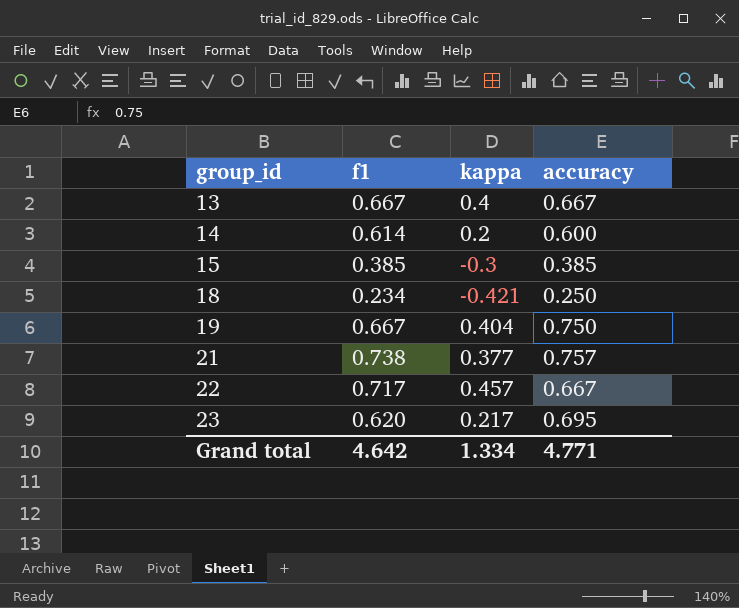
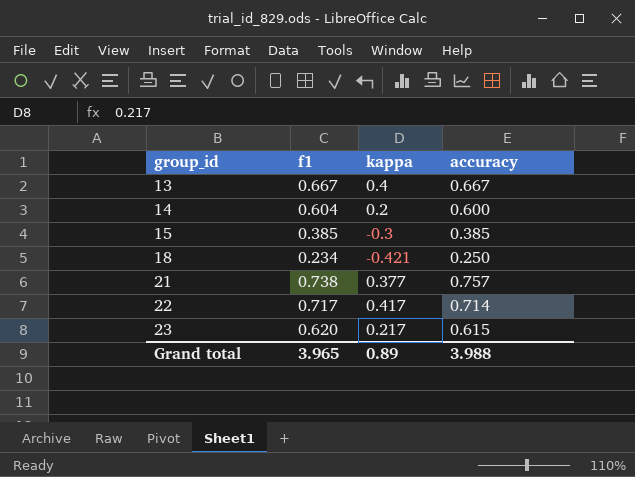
row 19: 0.667 | 0.404 | 0.750 -> none
14 | f1: 0.614 -> 0.604
22 | kappa: 0.457 -> 0.417
22 | accuracy: 0.667 -> 0.714
23 | accuracy: 0.695 -> 0.615
Grand total | f1: 4.642 -> 3.965
Grand total | kappa: 1.334 -> 0.89
Grand total | accuracy: 4.771 -> 3.988

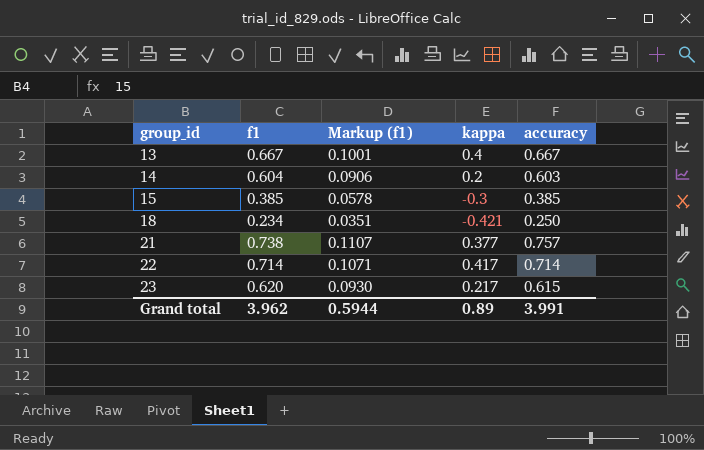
column Markup (f1) | formula: none -> [f1] * 0.15
14 | accuracy: 0.600 -> 0.603
22 | f1: 0.717 -> 0.714
Grand total | f1: 3.965 -> 3.962
Grand total | accuracy: 3.988 -> 3.991

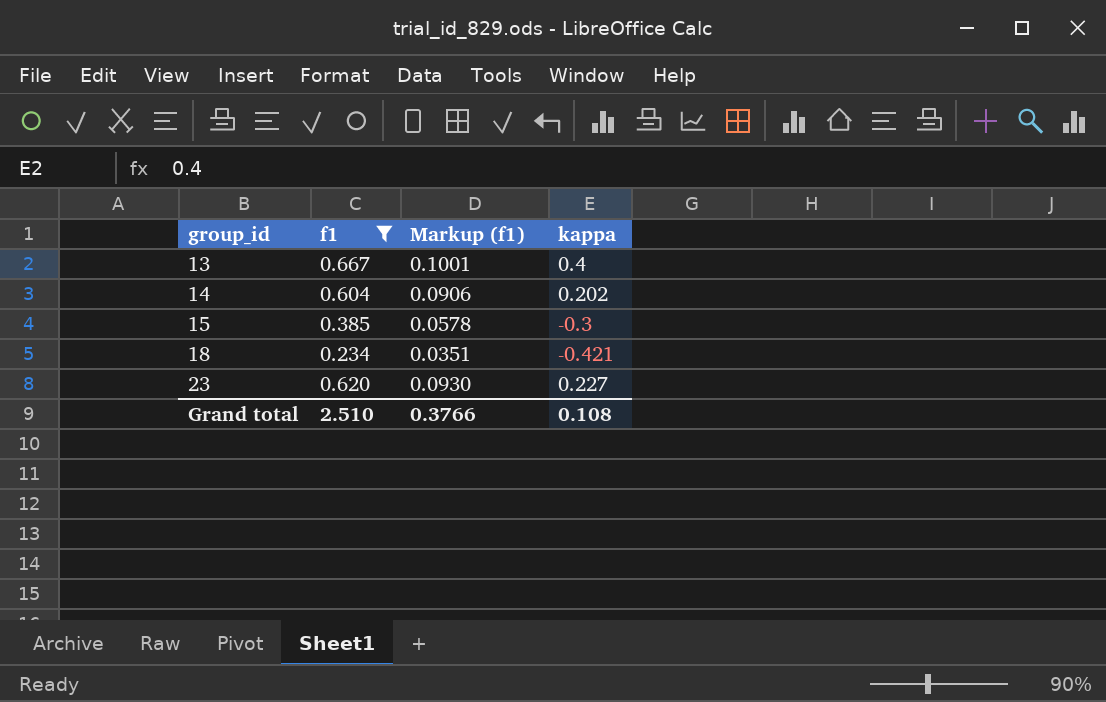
filter: none -> f1 <= 0.667
column accuracy | position: 5 -> none
14 | kappa: 0.2 -> 0.202
23 | kappa: 0.217 -> 0.227
Grand total | f1: 3.962 -> 2.510
Grand total | Markup (f1): 0.5944 -> 0.3766
Grand total | kappa: 0.89 -> 0.108

